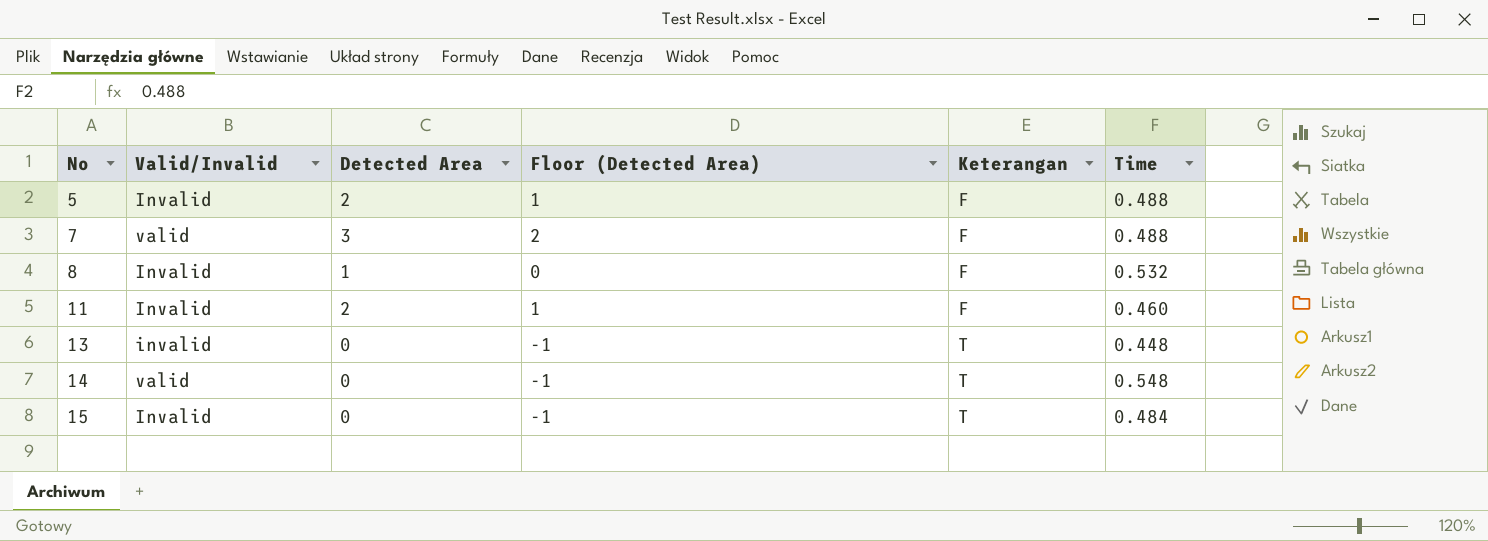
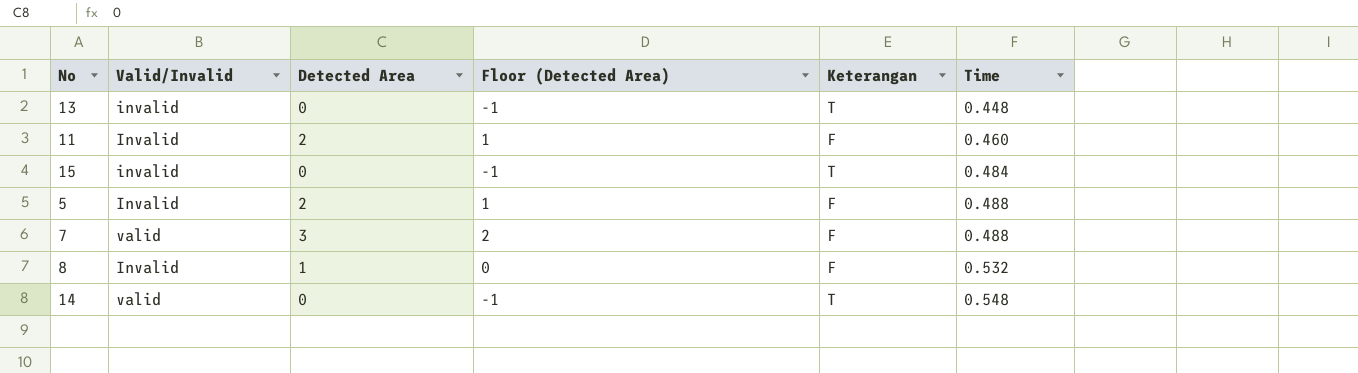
row order: No ascending -> Time ascending
15 | Valid/Invalid: Invalid -> invalid

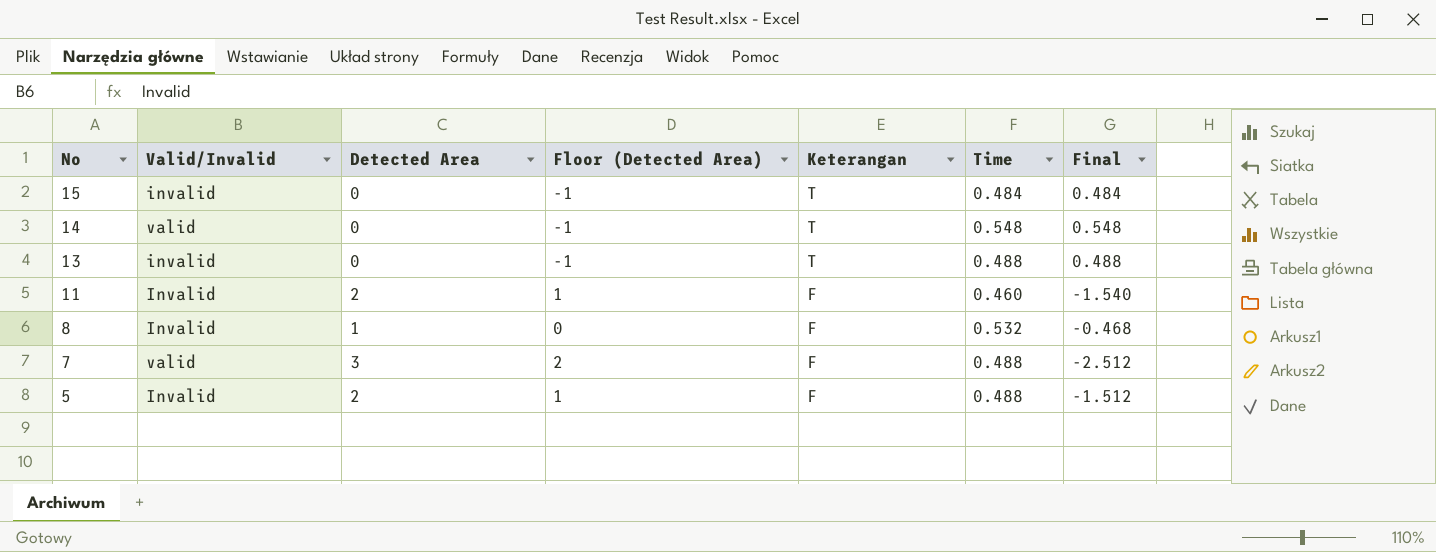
row order: Time ascending -> No descending
column Final | formula: none -> [Time] - [Detected Area]
13 | Time: 0.448 -> 0.488

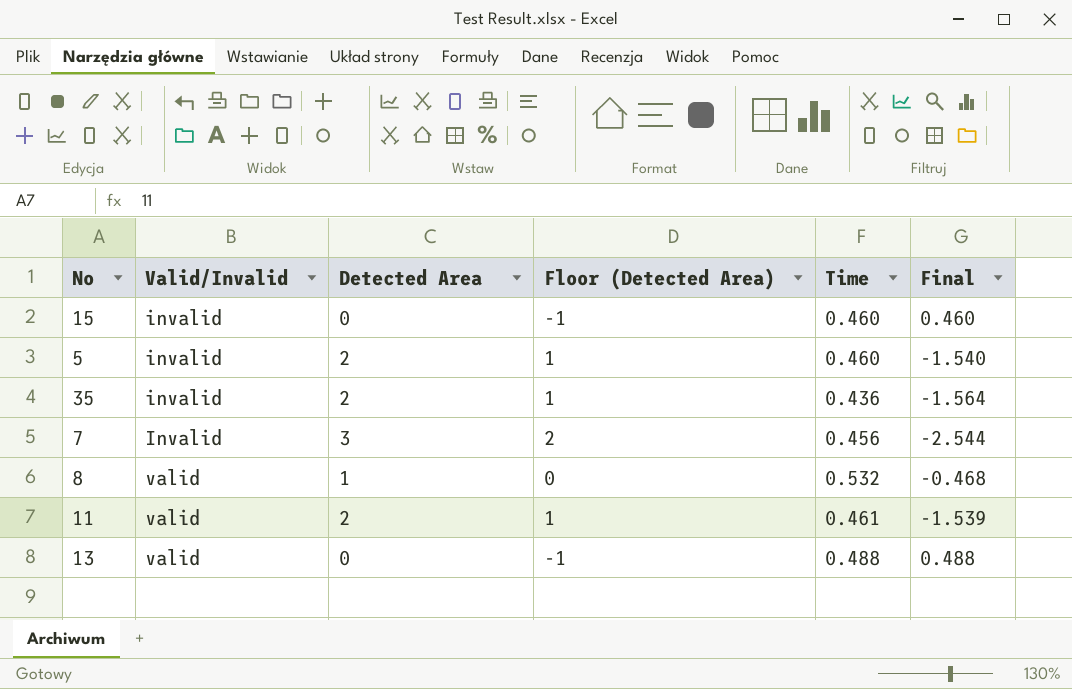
row order: No descending -> Valid/Invalid ascending
column Keterangan | position: 5 -> none
row 14: valid | 0 | -1 | T | 0.548 | 0.548 -> none
15 | Time: 0.484 -> 0.460
15 | Final: 0.484 -> 0.460
5 | Valid/Invalid: Invalid -> invalid
5 | Time: 0.488 -> 0.460
5 | Final: -1.512 -> -1.540
row 35: none -> invalid | 2 | 1 | 0.436 | -1.564
7 | Valid/Invalid: valid -> Invalid
7 | Time: 0.488 -> 0.456
7 | Final: -2.512 -> -2.544
8 | Valid/Invalid: Invalid -> valid
11 | Valid/Invalid: Invalid -> valid
11 | Time: 0.460 -> 0.461
11 | Final: -1.540 -> -1.539
13 | Valid/Invalid: invalid -> valid

